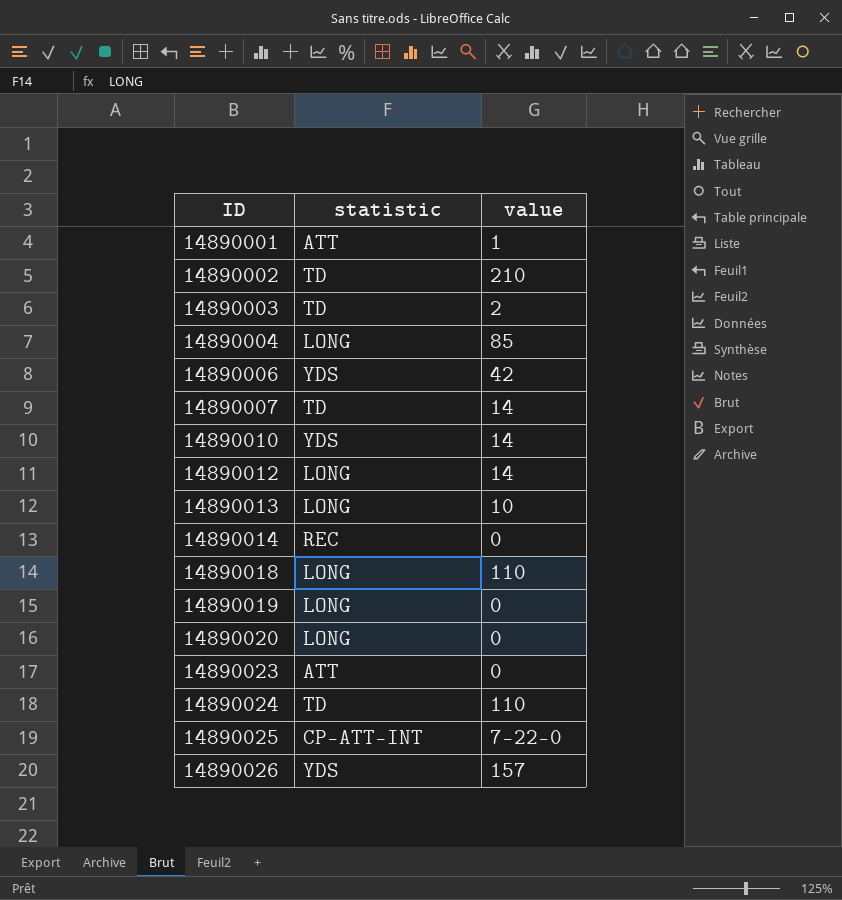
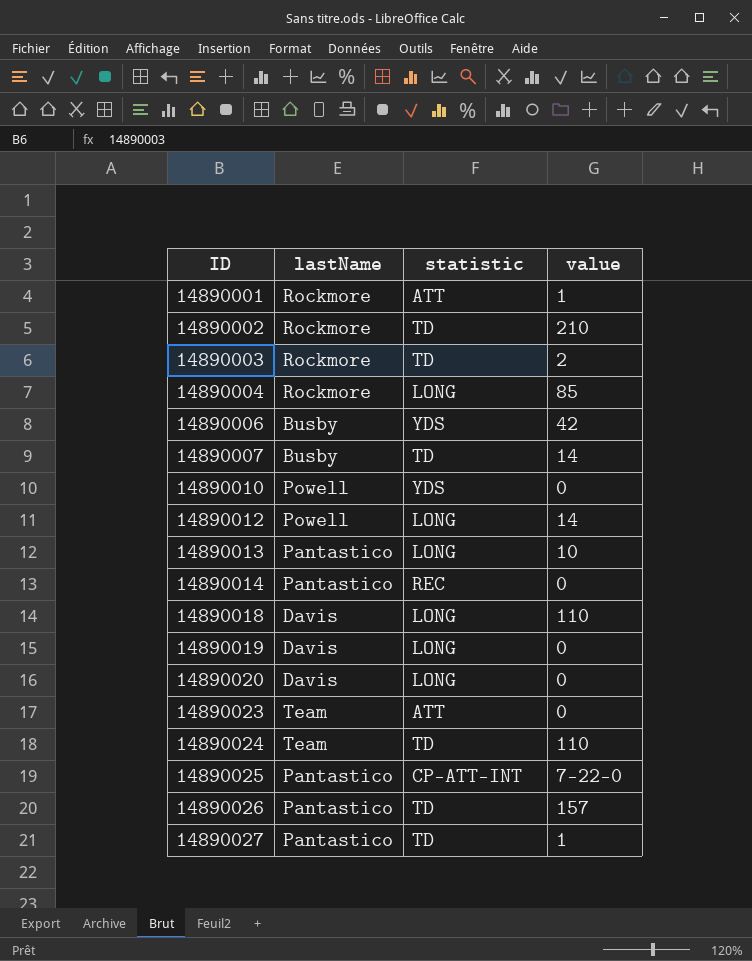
column lastName | position: none -> 2
14890010 | value: 14 -> 0
14890026 | statistic: YDS -> TD
row 14890027: none -> Pantastico | TD | 1

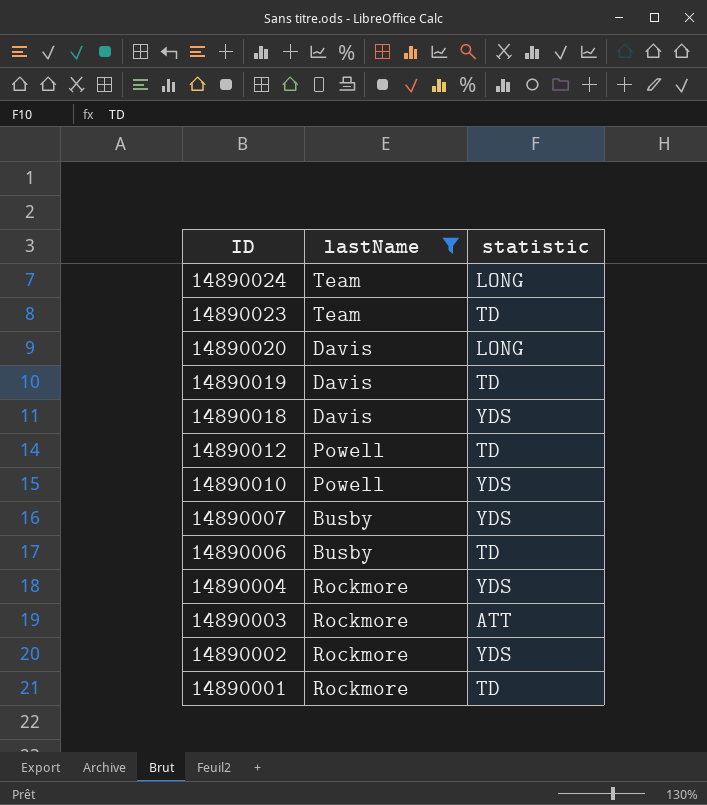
filter: none -> lastName != Pantastico
row order: ID ascending -> ID descending
column value | position: 4 -> none
14890024 | statistic: TD -> LONG
14890023 | statistic: ATT -> TD
14890019 | statistic: LONG -> TD
14890018 | statistic: LONG -> YDS
14890012 | statistic: LONG -> TD
14890007 | statistic: TD -> YDS
14890006 | statistic: YDS -> TD
14890004 | statistic: LONG -> YDS
14890003 | statistic: TD -> ATT
14890002 | statistic: TD -> YDS
14890001 | statistic: ATT -> TD

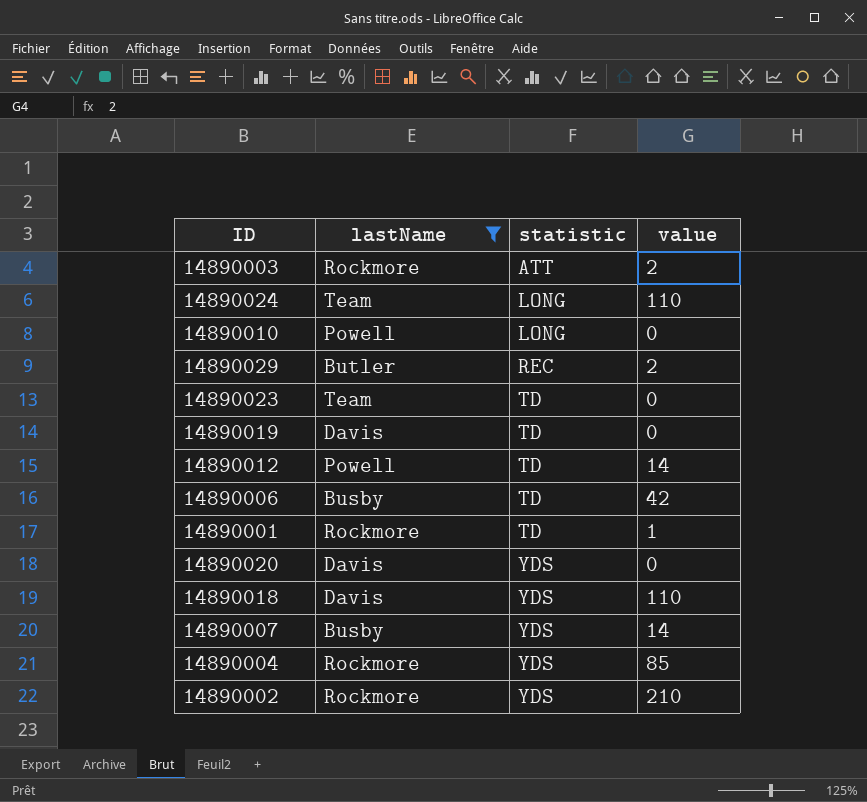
row order: ID descending -> statistic ascending
column value | position: none -> 4
14890010 | statistic: YDS -> LONG
row 14890029: none -> Butler | REC | 2
14890020 | statistic: LONG -> YDS

